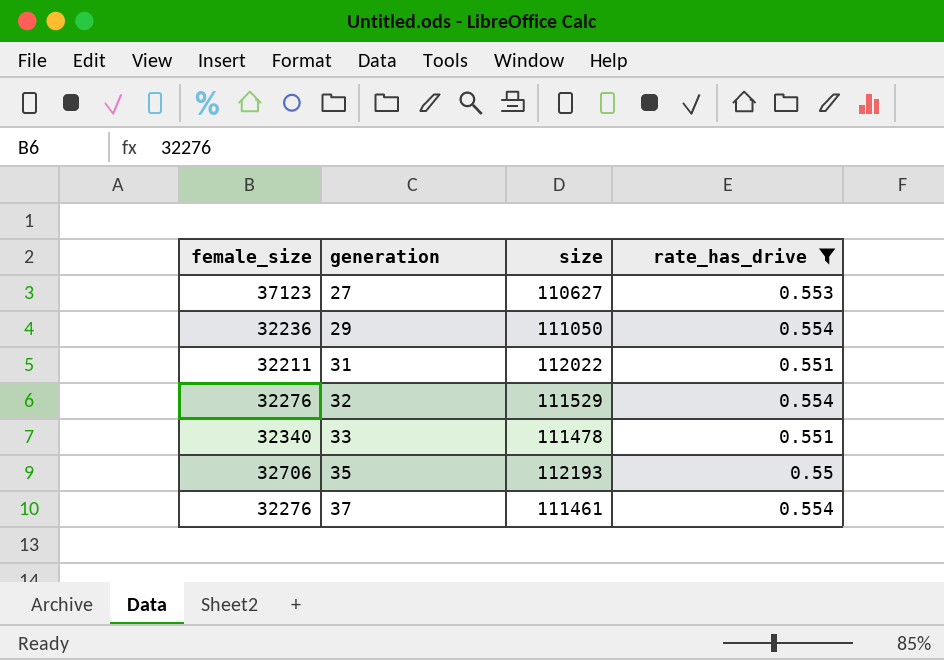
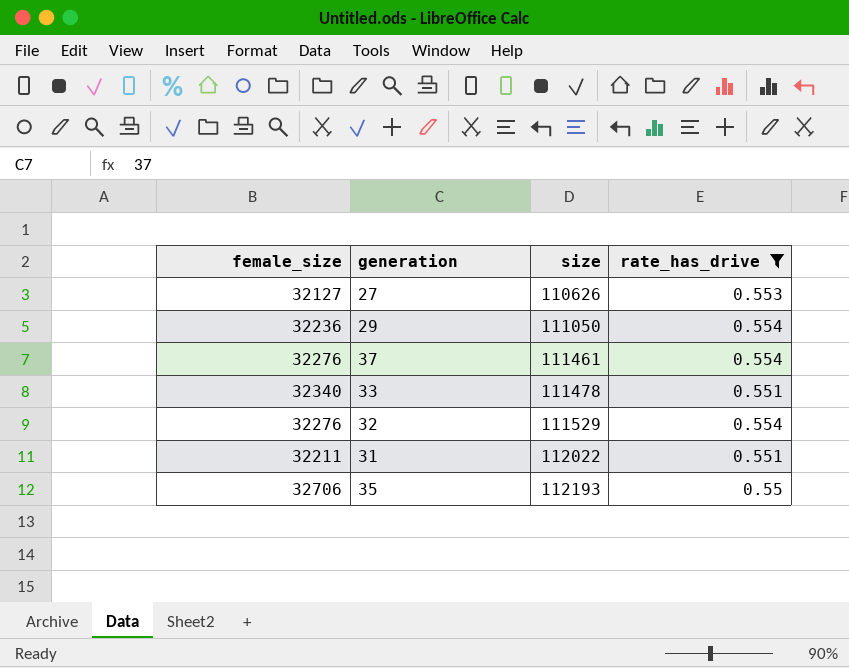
row order: generation ascending -> size ascending
27 | female_size: 37123 -> 32127
27 | size: 110627 -> 110626

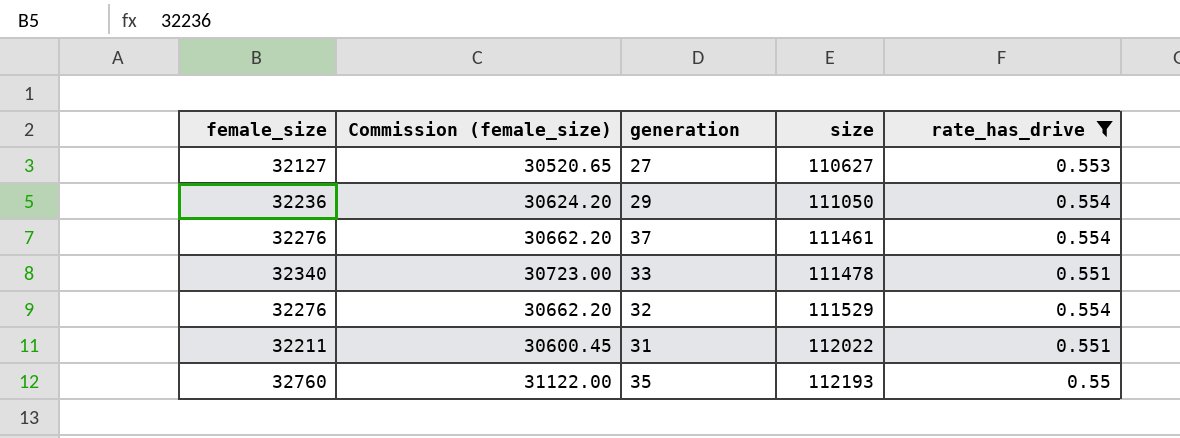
column Commission (female_size) | formula: none -> [female_size] * 0.95
27 | size: 110626 -> 110627
35 | female_size: 32706 -> 32760

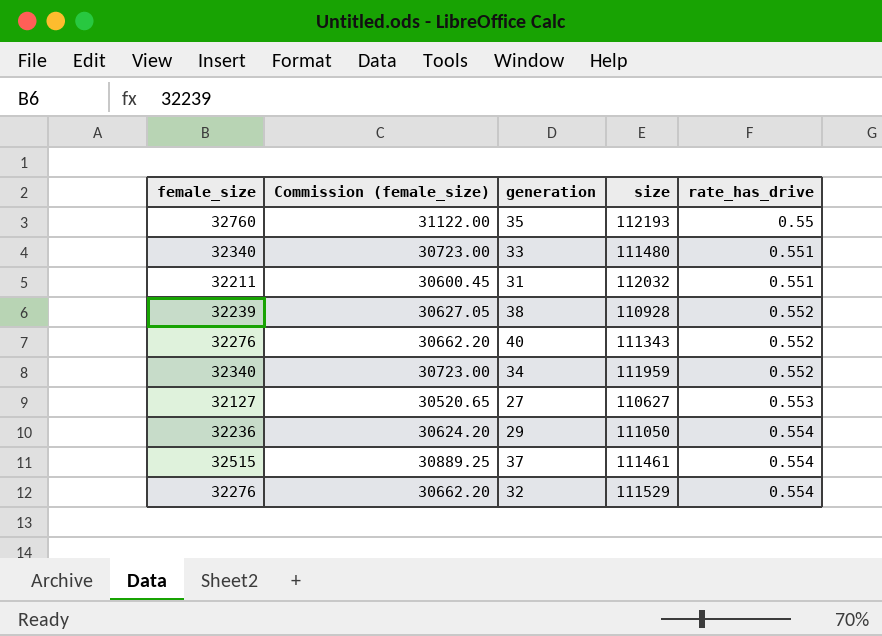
filter: rate_has_drive != 0.552 -> none
row order: size ascending -> rate_has_drive ascending
33 | size: 111478 -> 111480
31 | size: 112022 -> 112032
37 | female_size: 32276 -> 32515
37 | Commission (female_size): 30662.20 -> 30889.25

